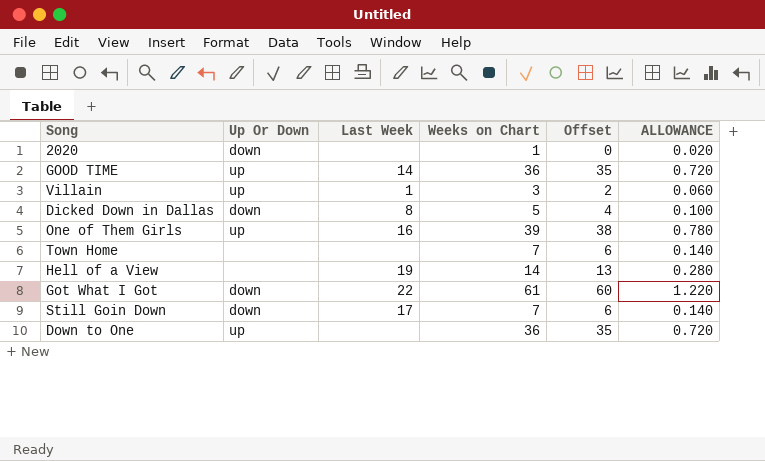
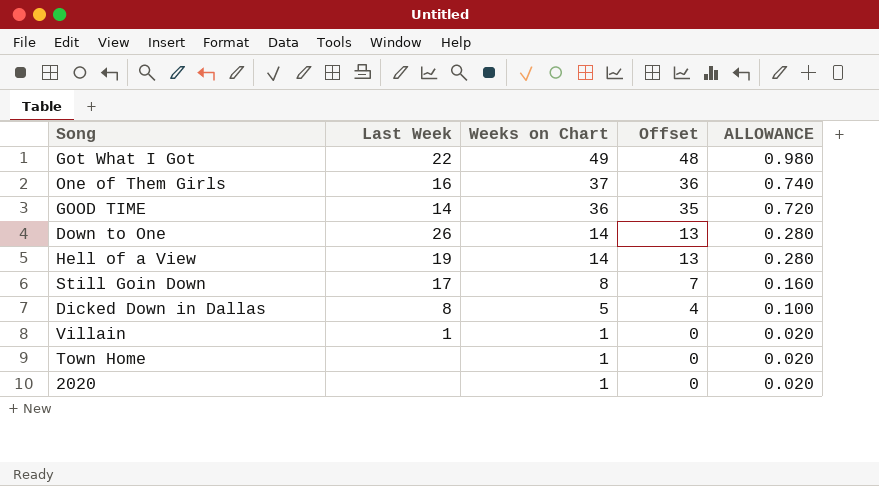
row order: none -> Weeks on Chart descending
column Up Or Down | position: 2 -> none
Got What I Got | Weeks on Chart: 61 -> 49
Got What I Got | Offset: 60 -> 48
Got What I Got | ALLOWANCE: 1.220 -> 0.980
One of Them Girls | Weeks on Chart: 39 -> 37
One of Them Girls | Offset: 38 -> 36
One of Them Girls | ALLOWANCE: 0.780 -> 0.740
Down to One | Last Week: none -> 26
Down to One | Weeks on Chart: 36 -> 14
Down to One | Offset: 35 -> 13
Down to One | ALLOWANCE: 0.720 -> 0.280
Still Goin Down | Weeks on Chart: 7 -> 8
Still Goin Down | Offset: 6 -> 7
Still Goin Down | ALLOWANCE: 0.140 -> 0.160
Villain | Weeks on Chart: 3 -> 1
Villain | Offset: 2 -> 0
Villain | ALLOWANCE: 0.060 -> 0.020
Town Home | Weeks on Chart: 7 -> 1
Town Home | Offset: 6 -> 0
Town Home | ALLOWANCE: 0.140 -> 0.020

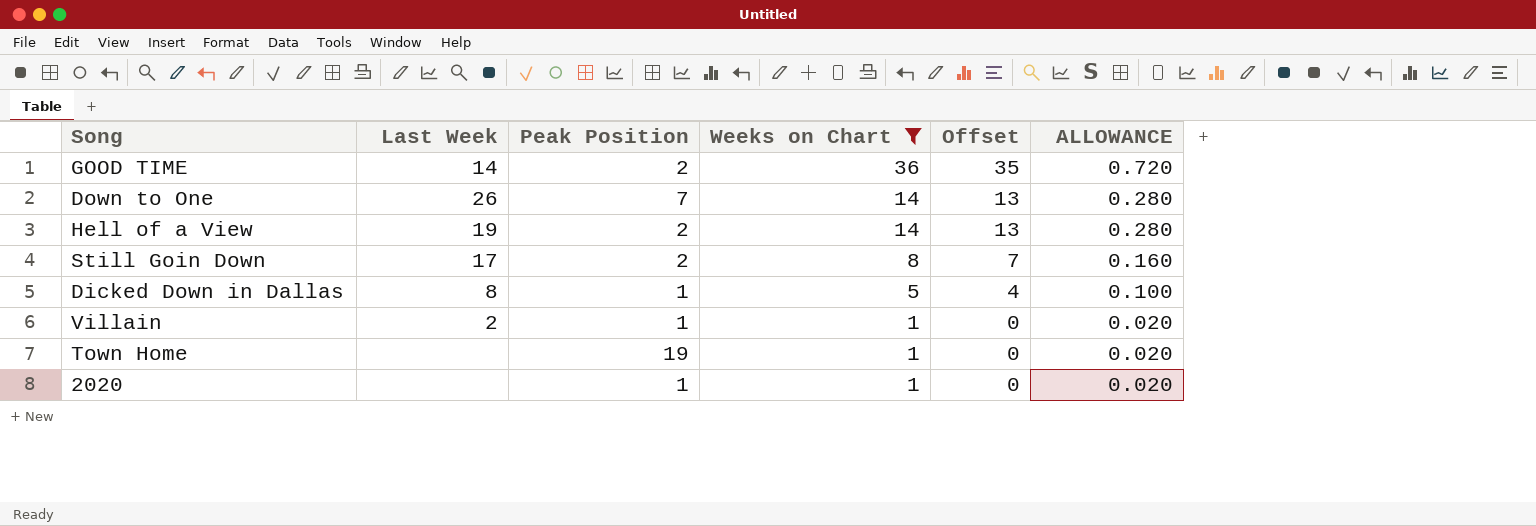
filter: none -> Weeks on Chart <= 36
column Peak Position | position: none -> 3
Villain | Last Week: 1 -> 2

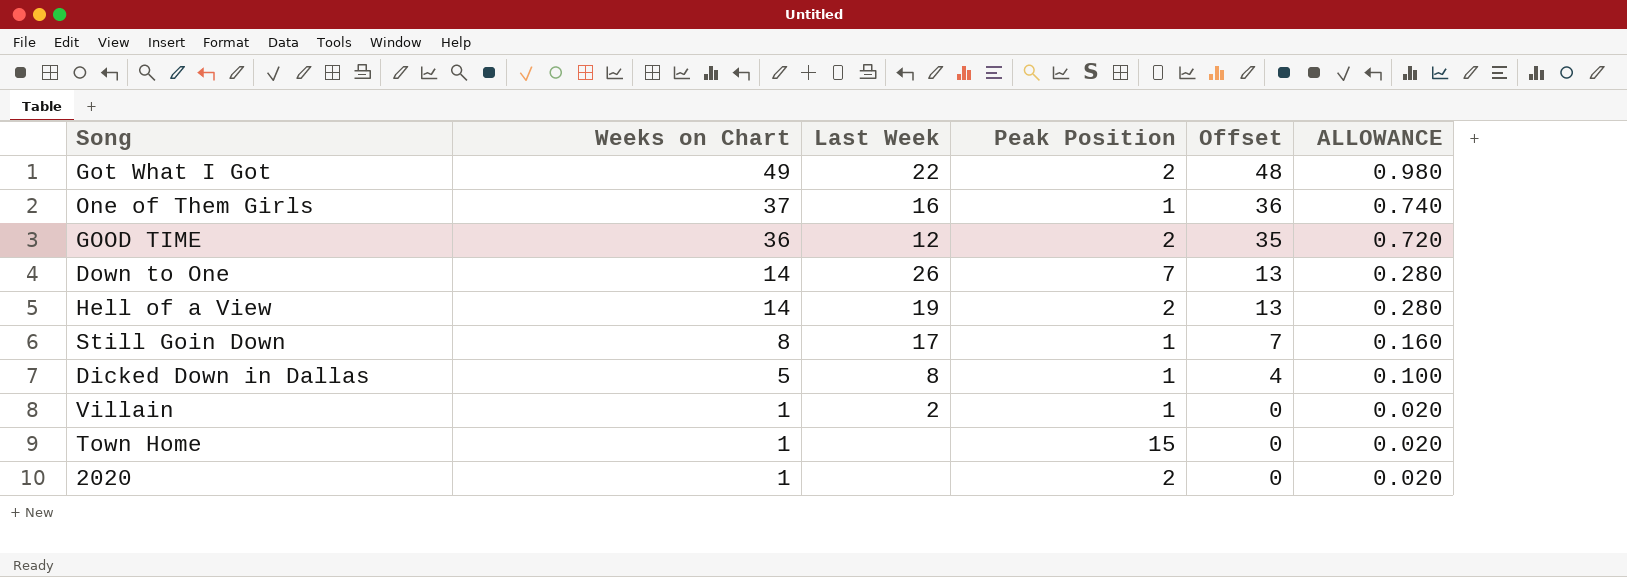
filter: Weeks on Chart <= 36 -> none
column Weeks on Chart | position: 4 -> 2
GOOD TIME | Last Week: 14 -> 12
Still Goin Down | Peak Position: 2 -> 1
Town Home | Peak Position: 19 -> 15
2020 | Peak Position: 1 -> 2

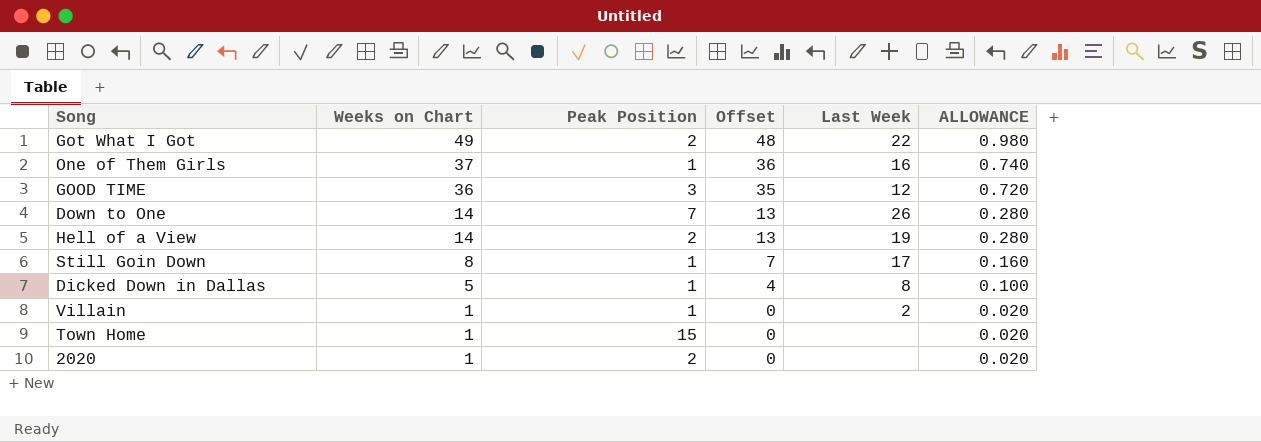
column Last Week | position: 3 -> 5
GOOD TIME | Peak Position: 2 -> 3

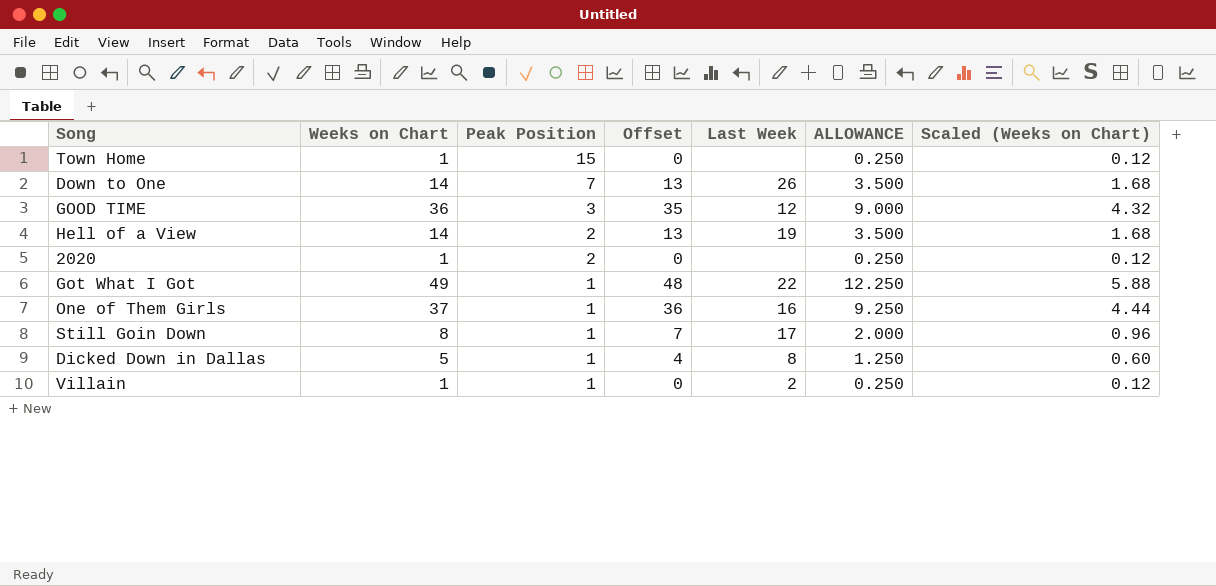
row order: Weeks on Chart descending -> Peak Position descending
column ALLOWANCE | formula: [Weeks on Chart] * 0.02 -> [Weeks on Chart] * 0.25
column Scaled (Weeks on Chart) | formula: none -> [Weeks on Chart] * 0.12
Got What I Got | Peak Position: 2 -> 1

